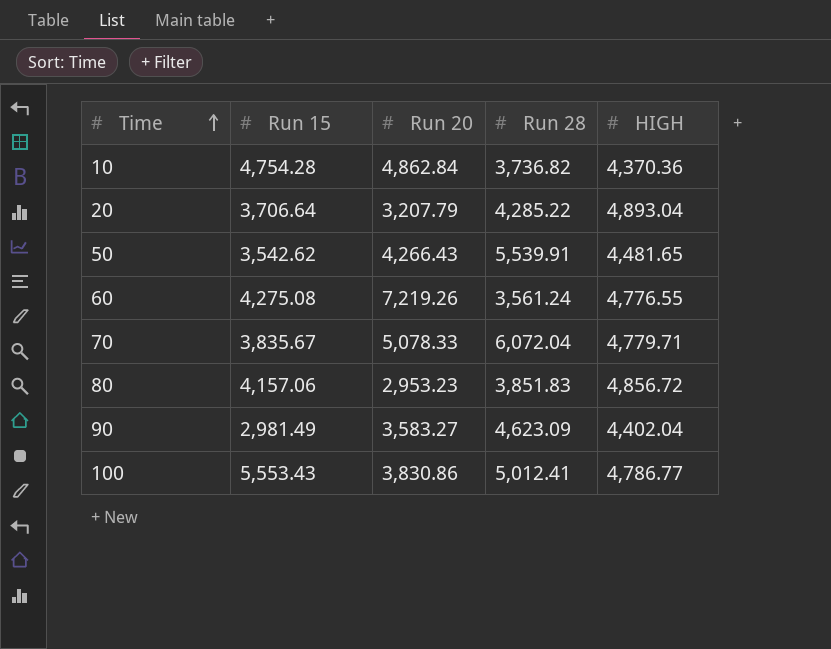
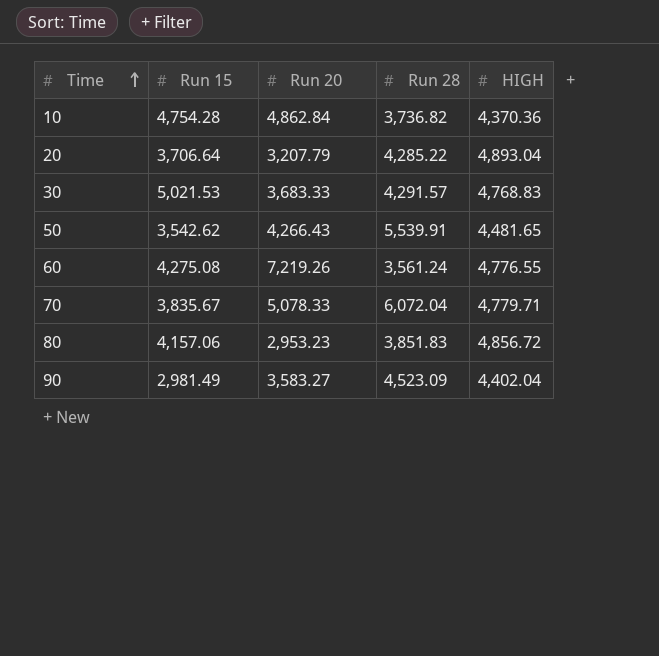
row 100: 5,553.43 | 3,830.86 | 5,012.41 | 4,786.77 -> none
row 30: none -> 5,021.53 | 3,683.33 | 4,291.57 | 4,768.83
90 | Run 28: 4,623.09 -> 4,523.09

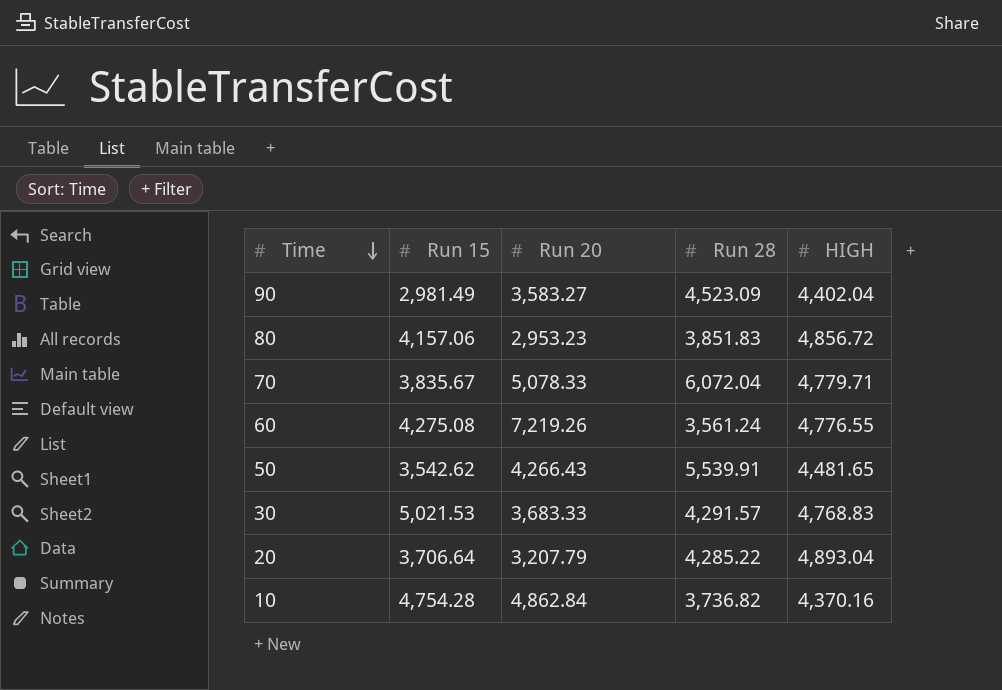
row order: Time ascending -> Time descending
10 | HIGH: 4,370.36 -> 4,370.16

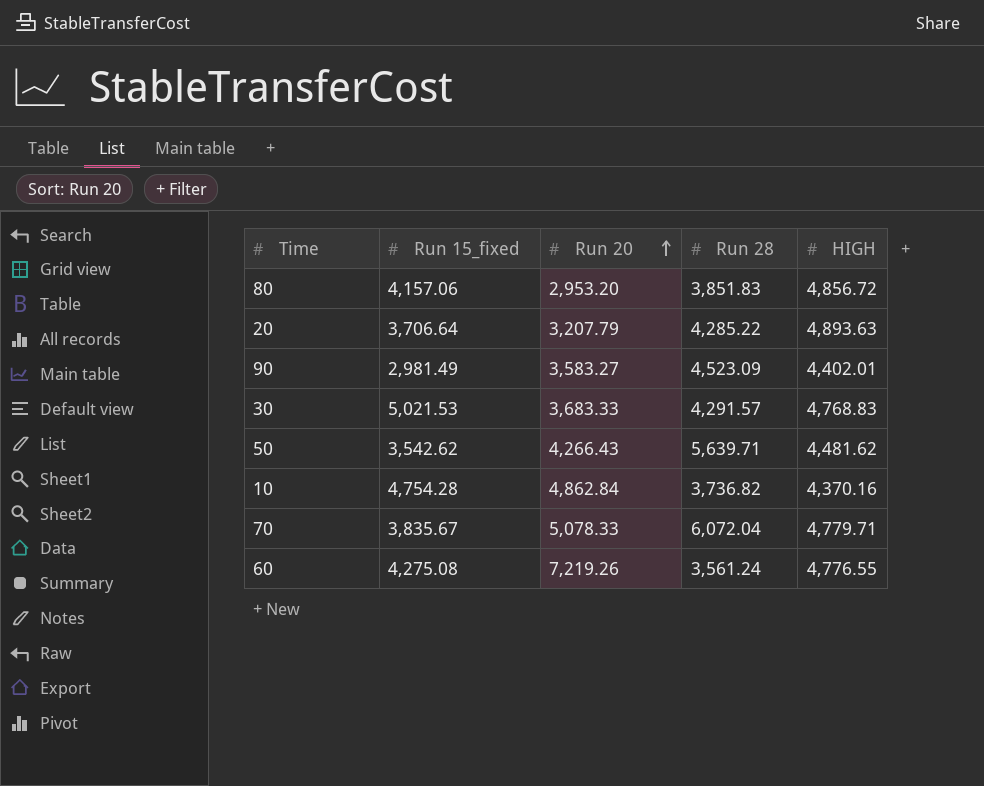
row order: Time descending -> Run 20 ascending
column name: Run 15 -> Run 15_fixed
80 | Run 20: 2,953.23 -> 2,953.20
20 | HIGH: 4,893.04 -> 4,893.63
90 | HIGH: 4,402.04 -> 4,402.01
50 | Run 28: 5,539.91 -> 5,639.71
50 | HIGH: 4,481.65 -> 4,481.62

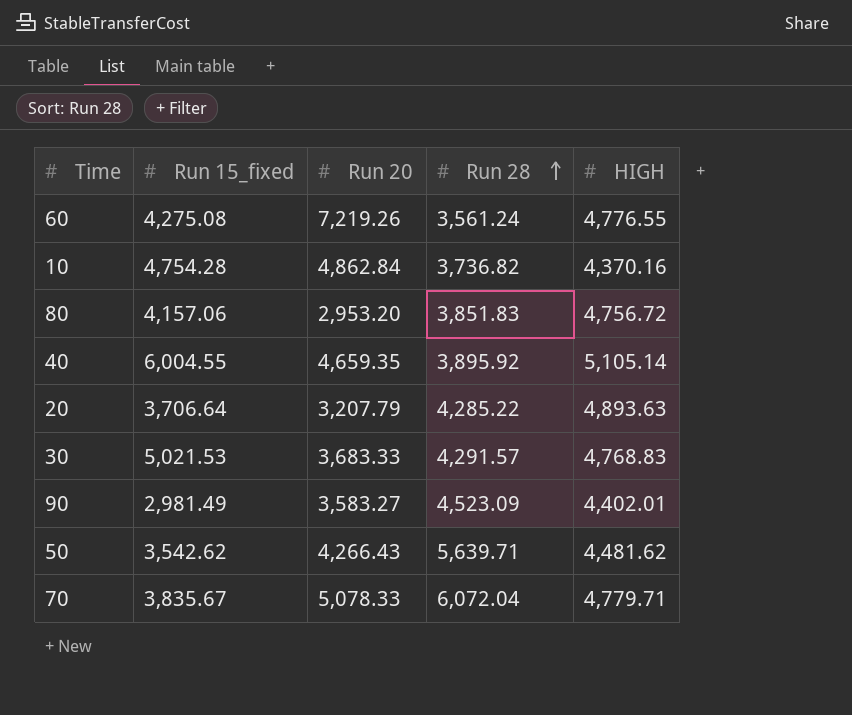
row order: Run 20 ascending -> Run 28 ascending
80 | HIGH: 4,856.72 -> 4,756.72
row 40: none -> 6,004.55 | 4,659.35 | 3,895.92 | 5,105.14

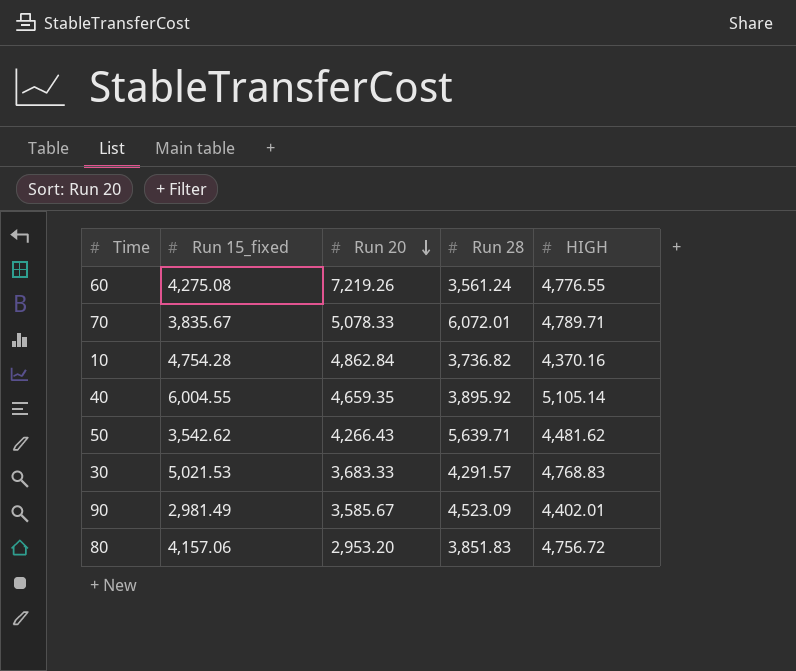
row order: Run 28 ascending -> Run 20 descending
row 20: 3,706.64 | 3,207.79 | 4,285.22 | 4,893.63 -> none
70 | Run 28: 6,072.04 -> 6,072.01
70 | HIGH: 4,779.71 -> 4,789.71
90 | Run 20: 3,583.27 -> 3,585.67

